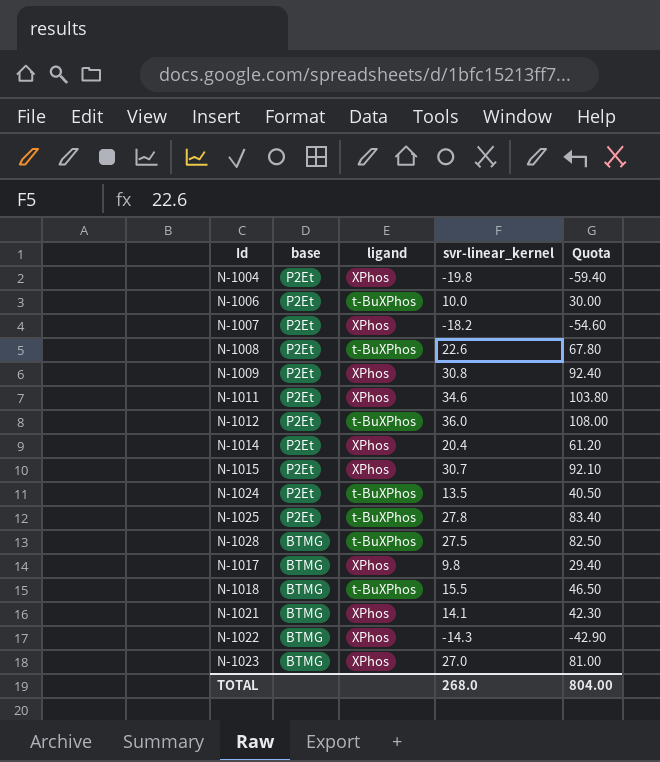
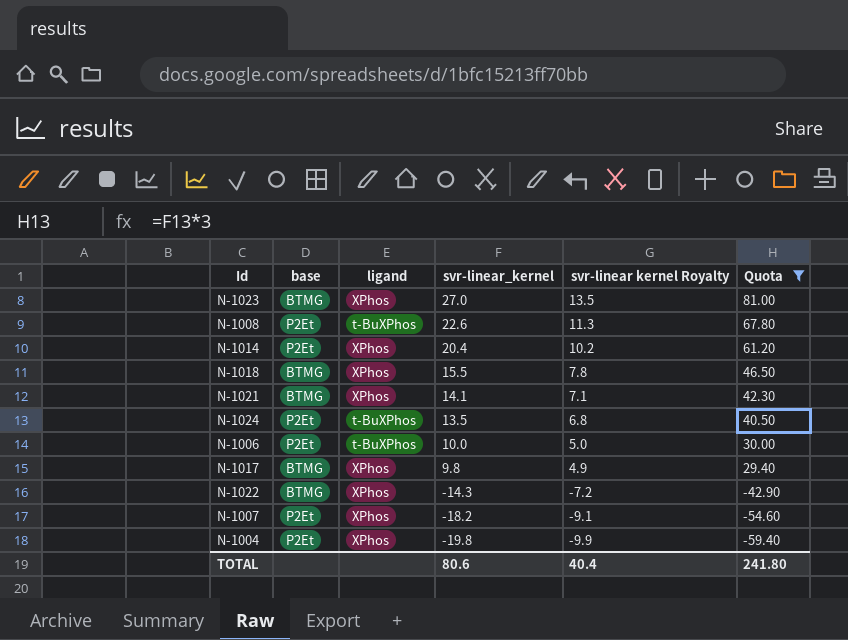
filter: none -> Quota <= 81.00
row order: base descending -> svr-linear_kernel descending
column svr-linear kernel Royalty | formula: none -> [svr-linear_kernel] * 0.5
N-1018 | ligand: t-BuXPhos -> XPhos
TOTAL | svr-linear_kernel: 268.0 -> 80.6
TOTAL | Quota: 804.00 -> 241.80

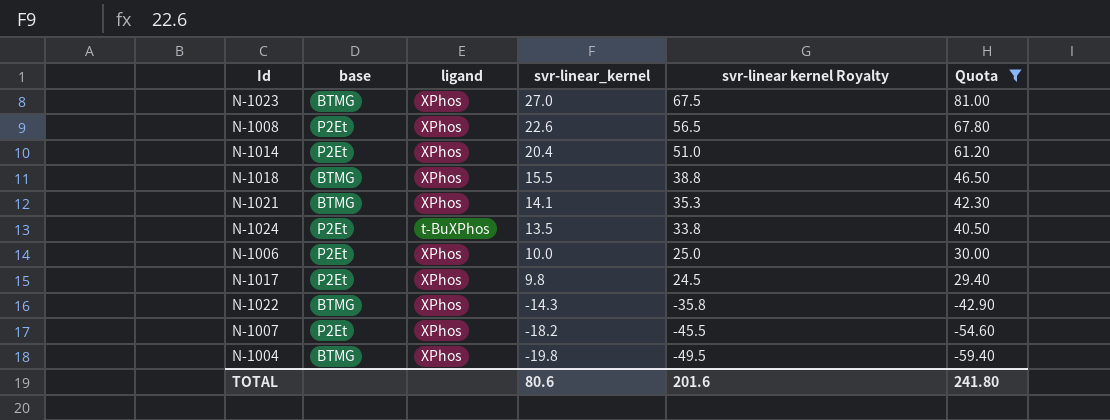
column svr-linear kernel Royalty | formula: [svr-linear_kernel] * 0.5 -> [svr-linear_kernel] * 2.5
N-1008 | ligand: t-BuXPhos -> XPhos
N-1006 | ligand: t-BuXPhos -> XPhos
N-1017 | base: BTMG -> P2Et
N-1004 | base: P2Et -> BTMG
TOTAL | svr-linear kernel Royalty: 40.4 -> 201.6

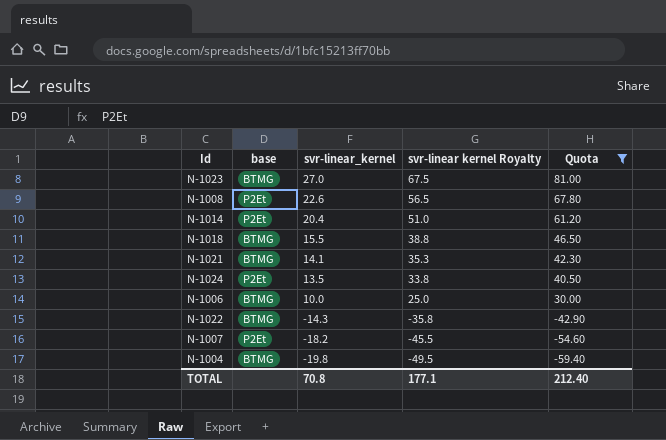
column ligand | position: 3 -> none
row N-1017: P2Et | XPhos | 9.8 | 24.5 | 29.40 -> none
N-1006 | base: P2Et -> BTMG
TOTAL | svr-linear_kernel: 80.6 -> 70.8
TOTAL | svr-linear kernel Royalty: 201.6 -> 177.1
TOTAL | Quota: 241.80 -> 212.40

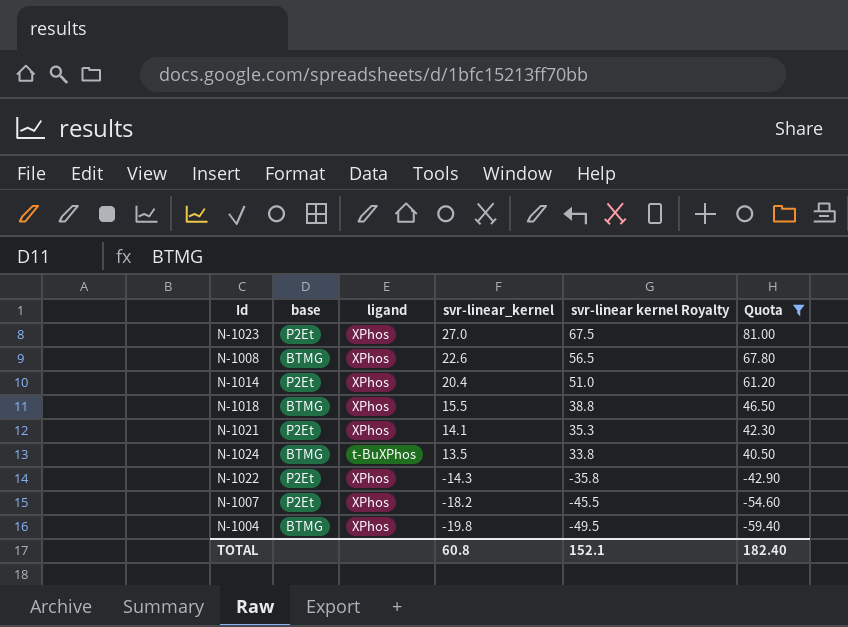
column ligand | position: none -> 3
row N-1006: BTMG | 10.0 | 25.0 | 30.00 -> none
N-1023 | base: BTMG -> P2Et
N-1008 | base: P2Et -> BTMG
N-1021 | base: BTMG -> P2Et
N-1024 | base: P2Et -> BTMG
N-1022 | base: BTMG -> P2Et
TOTAL | svr-linear_kernel: 70.8 -> 60.8
TOTAL | svr-linear kernel Royalty: 177.1 -> 152.1
TOTAL | Quota: 212.40 -> 182.40

